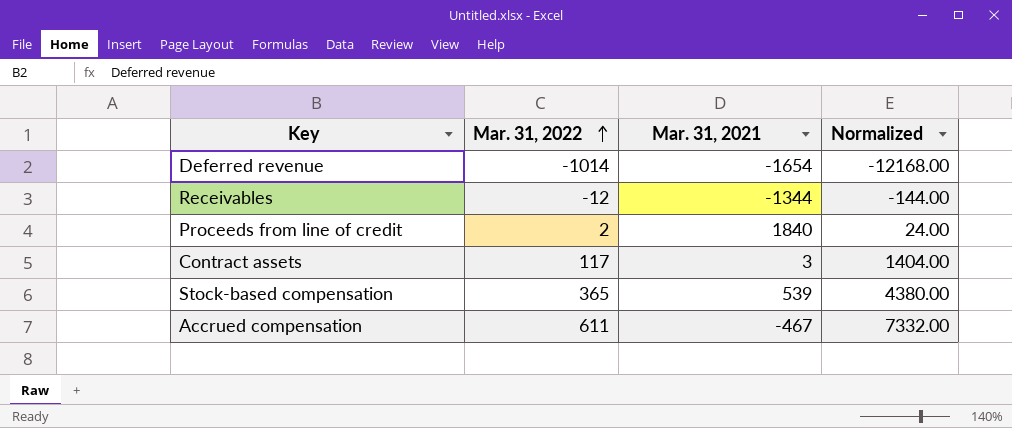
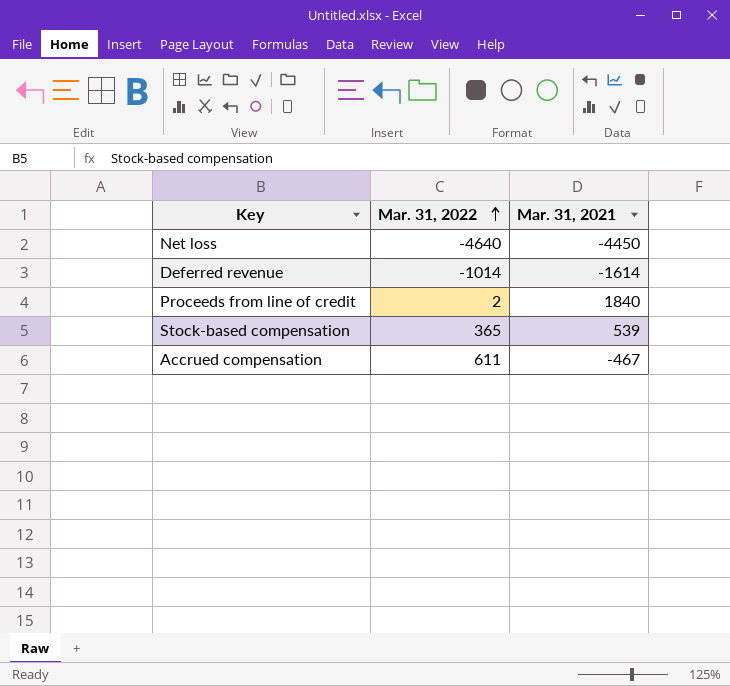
column Normalized | formula: [Mar. 31, 2022] * 12 -> none
row Receivables: -12 | -1344 | -144.00 -> none
row Contract assets: 117 | 3 | 1404.00 -> none
row Net loss: none -> -4640 | -4450
Deferred revenue | Mar. 31, 2021: -1654 -> -1614

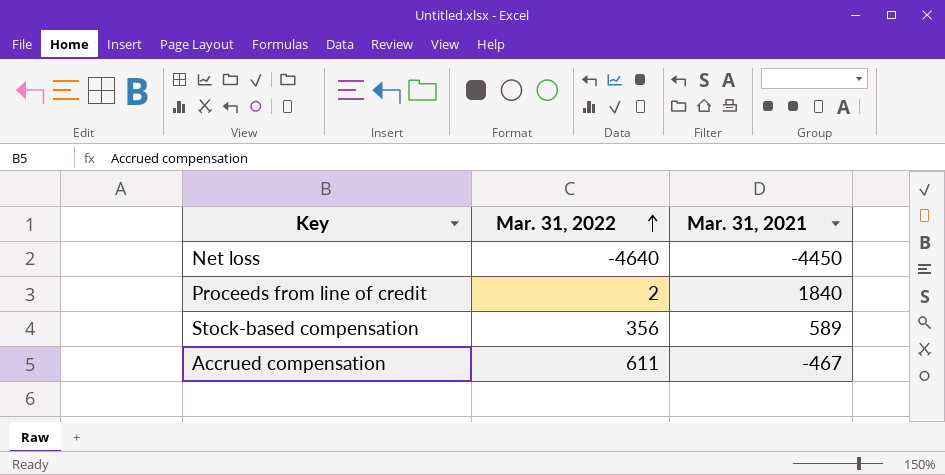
row Deferred revenue: -1014 | -1614 -> none
Stock-based compensation | Mar. 31, 2022: 365 -> 356
Stock-based compensation | Mar. 31, 2021: 539 -> 589

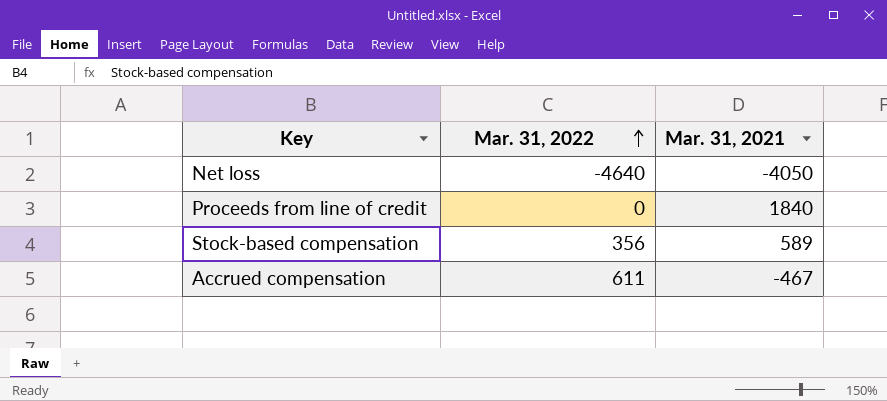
Net loss | Mar. 31, 2021: -4450 -> -4050
Proceeds from line of credit | Mar. 31, 2022: 2 -> 0

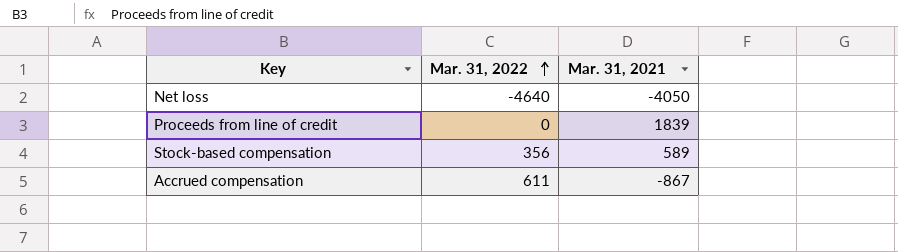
Proceeds from line of credit | Mar. 31, 2021: 1840 -> 1839
Accrued compensation | Mar. 31, 2021: -467 -> -867

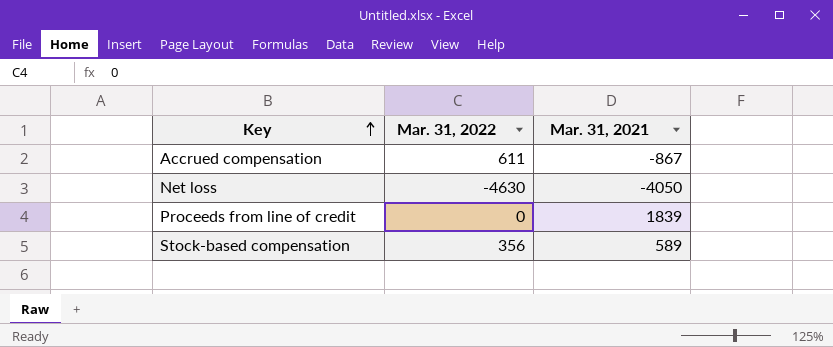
row order: Mar. 31, 2022 ascending -> Key ascending
Net loss | Mar. 31, 2022: -4640 -> -4630

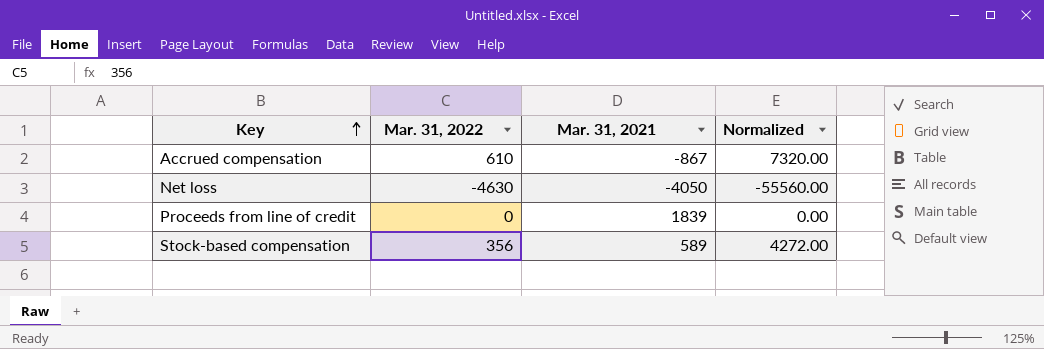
column Normalized | formula: none -> [Mar. 31, 2022] * 12
Accrued compensation | Mar. 31, 2022: 611 -> 610

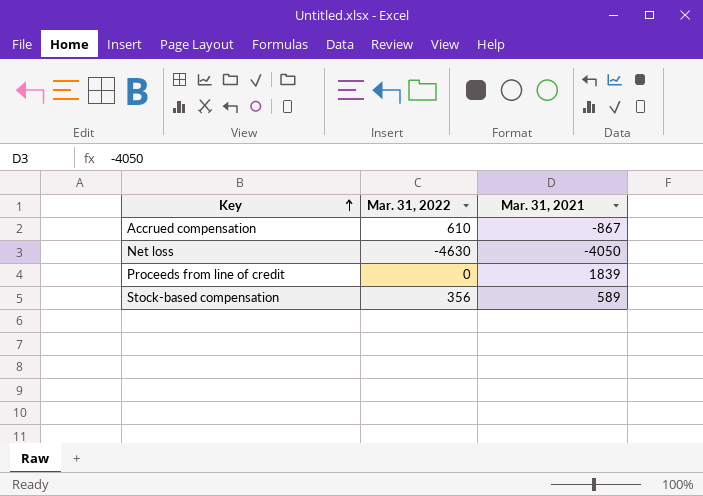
column Normalized | formula: [Mar. 31, 2022] * 12 -> none

